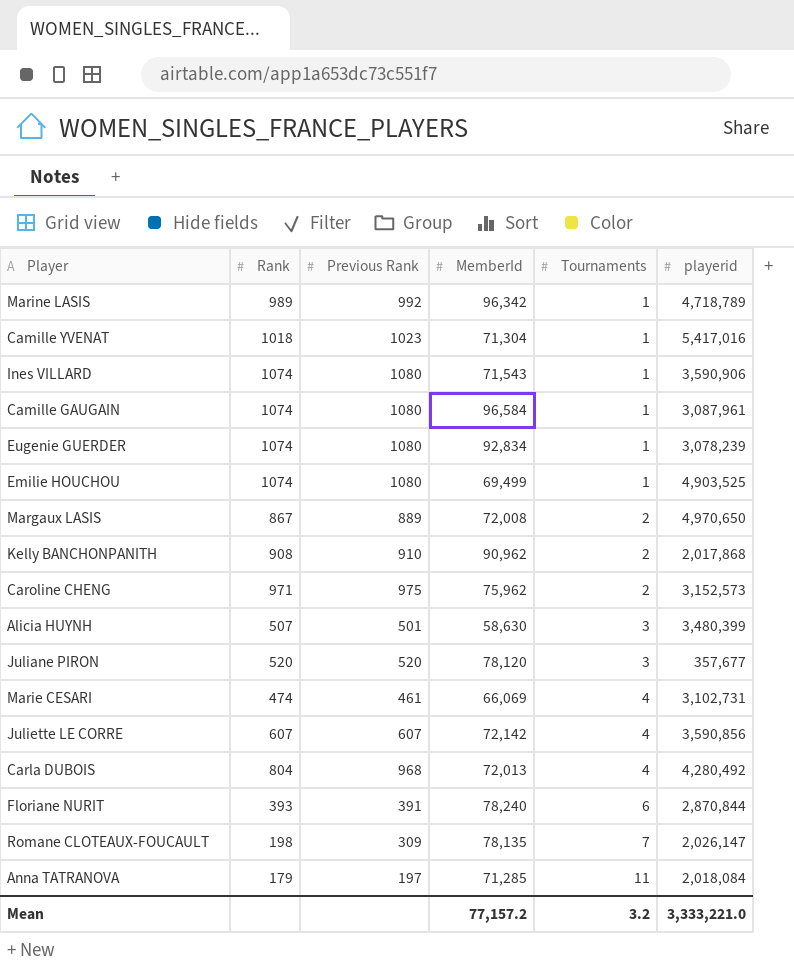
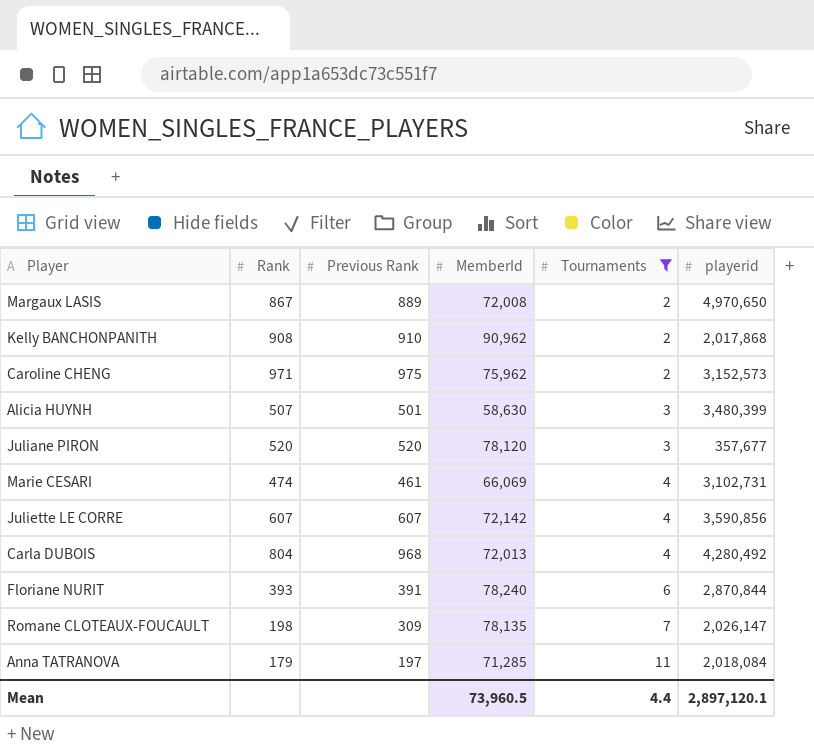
filter: none -> Tournaments != 1
Mean | MemberId: 77,157.2 -> 73,960.5
Mean | Tournaments: 3.2 -> 4.4
Mean | playerid: 3,333,221.0 -> 2,897,120.1

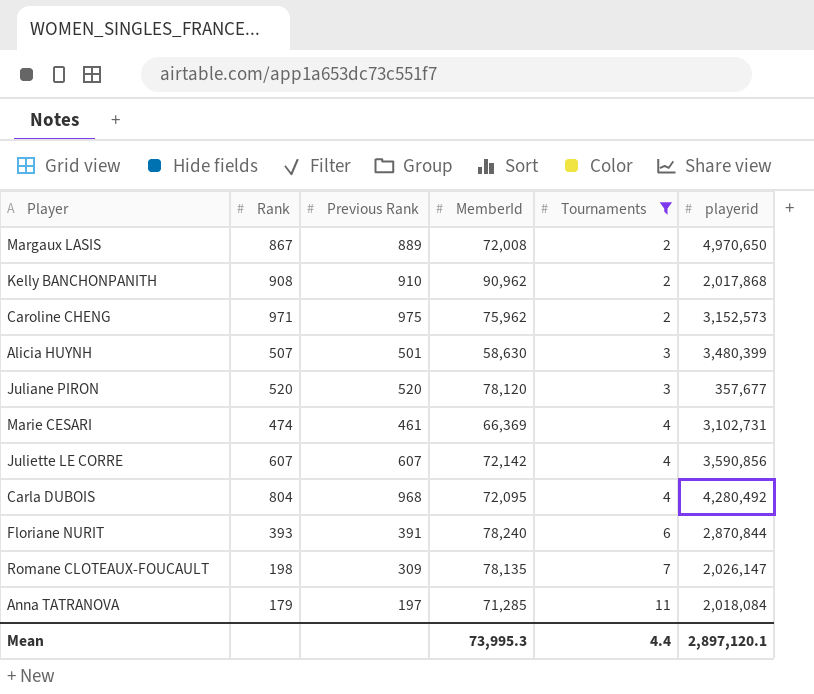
Marie CESARI | MemberId: 66,069 -> 66,369
Carla DUBOIS | MemberId: 72,013 -> 72,095
Mean | MemberId: 73,960.5 -> 73,995.3

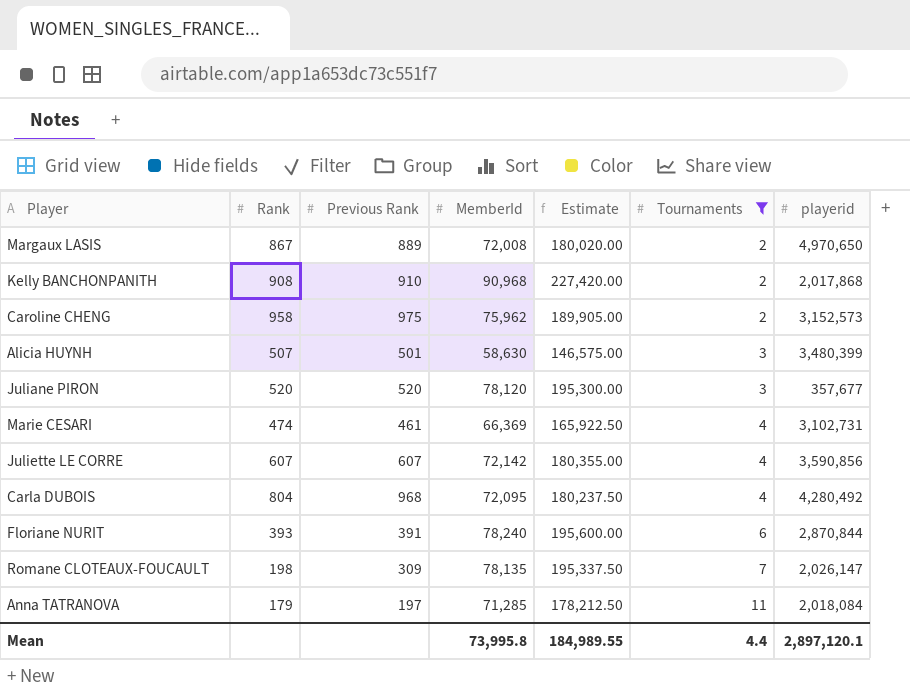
column Estimate | formula: none -> [MemberId] * 2.5
Kelly BANCHONPANITH | MemberId: 90,962 -> 90,968
Caroline CHENG | Rank: 971 -> 958
Mean | MemberId: 73,995.3 -> 73,995.8

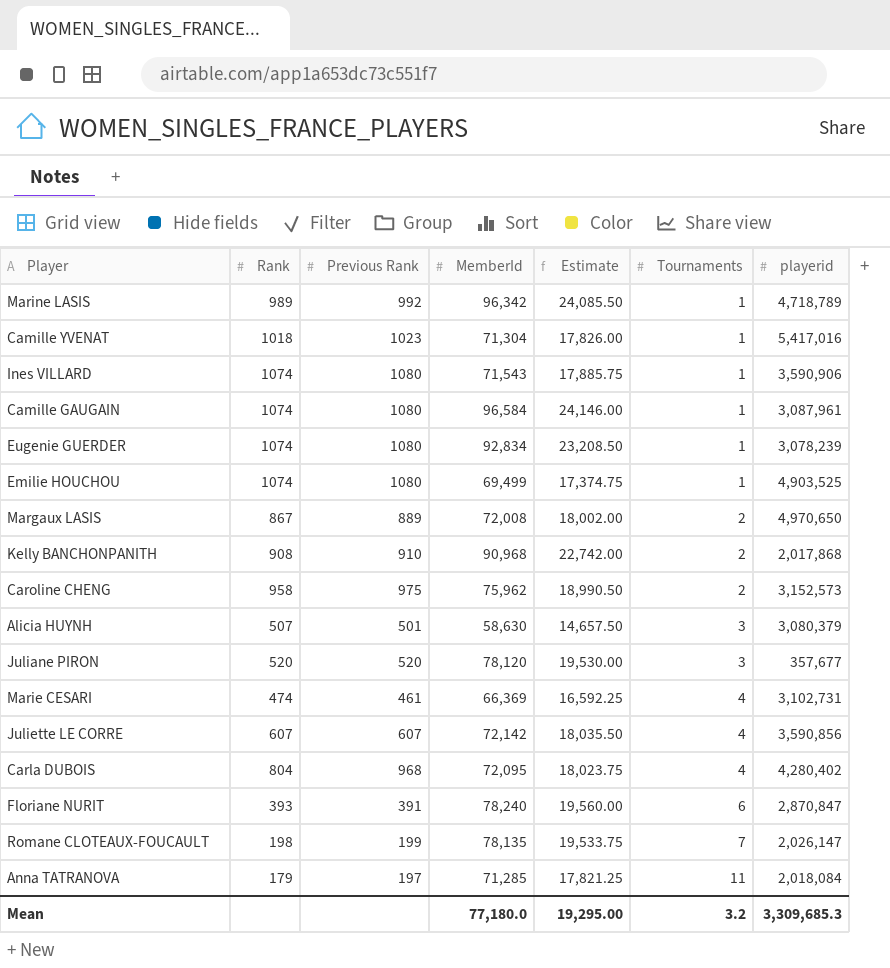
filter: Tournaments != 1 -> none
column Estimate | formula: [MemberId] * 2.5 -> [MemberId] * 0.25
Alicia HUYNH | playerid: 3,480,399 -> 3,080,379
Carla DUBOIS | playerid: 4,280,492 -> 4,280,402
Floriane NURIT | playerid: 2,870,844 -> 2,870,847
Romane CLOTEAUX-FOUCAULT | Previous Rank: 309 -> 199
Mean | MemberId: 73,995.8 -> 77,180.0
Mean | Estimate: 184,989.55 -> 19,295.00
Mean | Tournaments: 4.4 -> 3.2
Mean | playerid: 2,897,120.1 -> 3,309,685.3

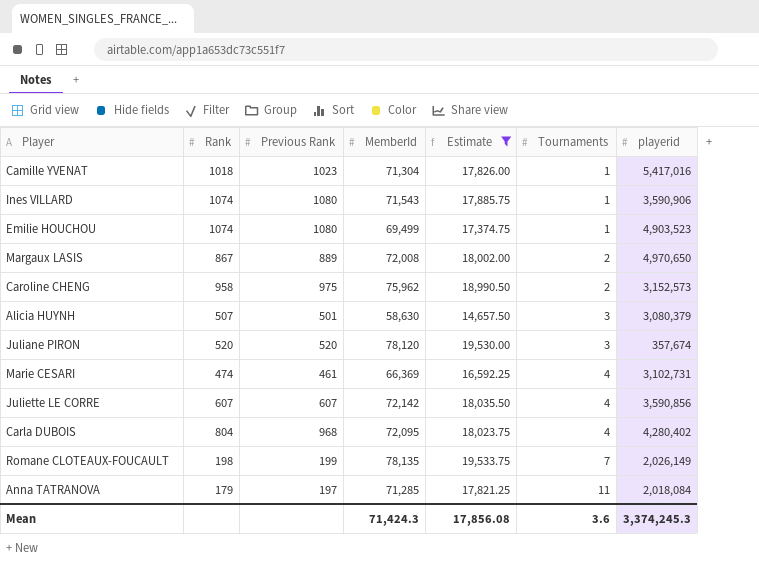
filter: none -> Estimate <= 19,533.75
Emilie HOUCHOU | playerid: 4,903,525 -> 4,903,523
Juliane PIRON | playerid: 357,677 -> 357,674
Romane CLOTEAUX-FOUCAULT | playerid: 2,026,147 -> 2,026,149
Mean | MemberId: 77,180.0 -> 71,424.3
Mean | Estimate: 19,295.00 -> 17,856.08
Mean | Tournaments: 3.2 -> 3.6
Mean | playerid: 3,309,685.3 -> 3,374,245.3

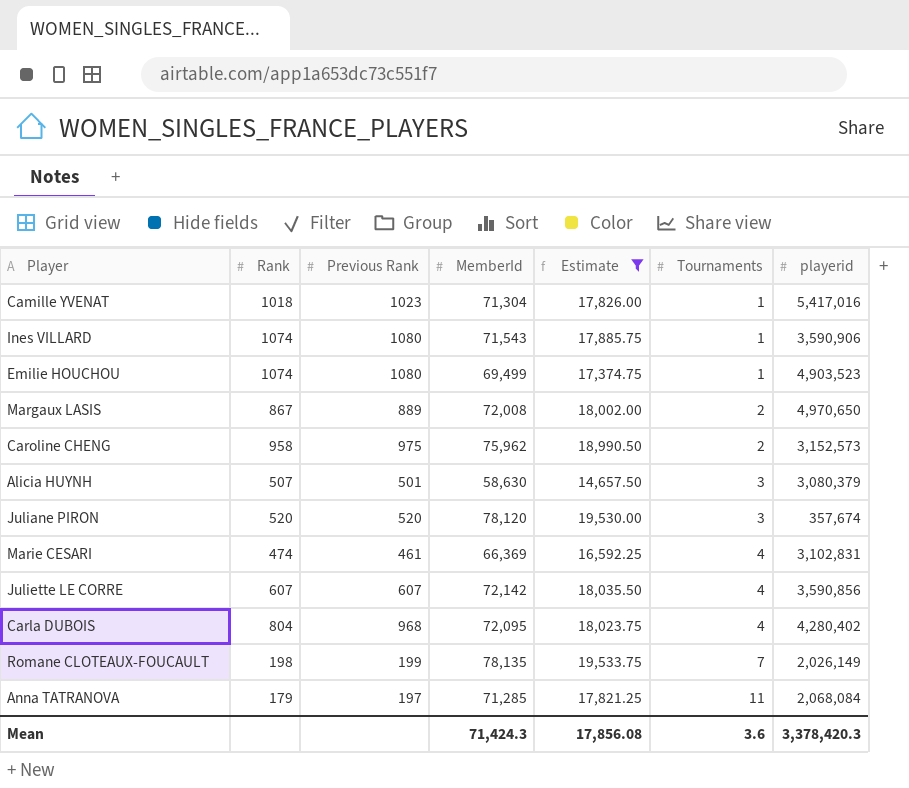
Marie CESARI | playerid: 3,102,731 -> 3,102,831
Anna TATRANOVA | playerid: 2,018,084 -> 2,068,084
Mean | playerid: 3,374,245.3 -> 3,378,420.3

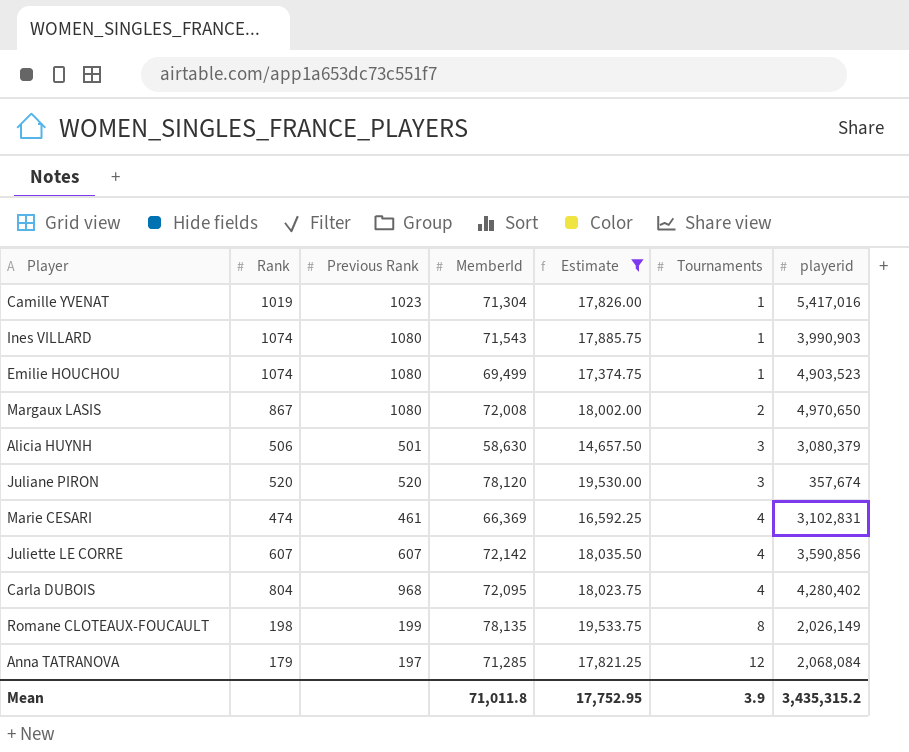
row Caroline CHENG: 958 | 975 | 75,962 | 18,990.50 | 2 | 3,152,573 -> none
Camille YVENAT | Rank: 1018 -> 1019
Ines VILLARD | playerid: 3,590,906 -> 3,990,903
Margaux LASIS | Previous Rank: 889 -> 1080
Alicia HUYNH | Rank: 507 -> 506
Romane CLOTEAUX-FOUCAULT | Tournaments: 7 -> 8
Anna TATRANOVA | Tournaments: 11 -> 12
Mean | MemberId: 71,424.3 -> 71,011.8
Mean | Estimate: 17,856.08 -> 17,752.95
Mean | Tournaments: 3.6 -> 3.9
Mean | playerid: 3,378,420.3 -> 3,435,315.2

